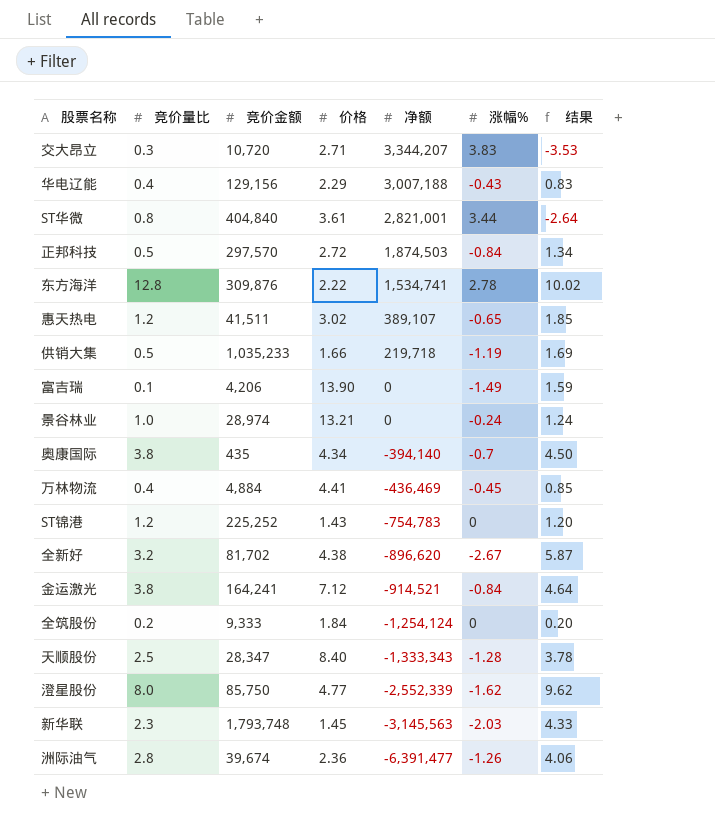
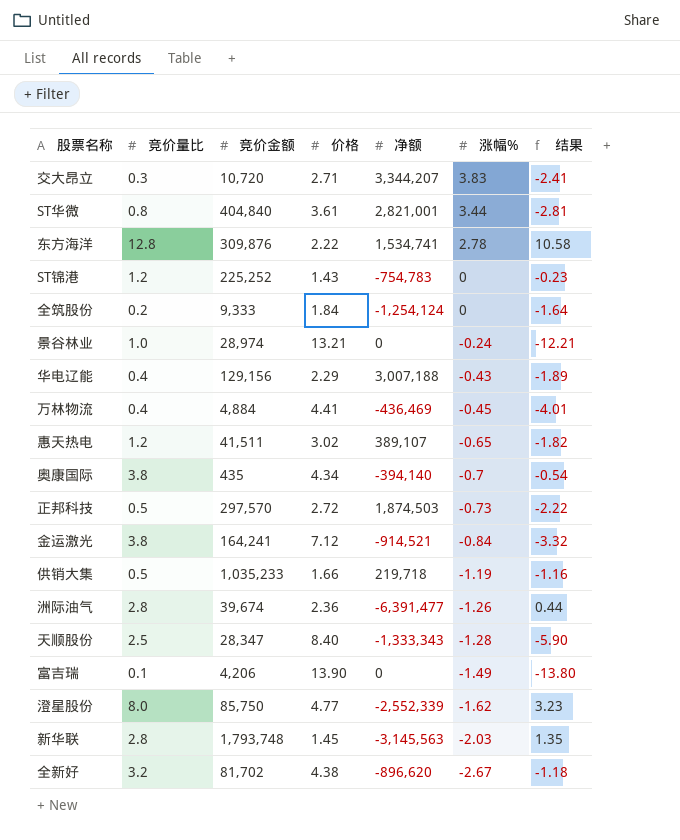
row order: 净额 descending -> 涨幅% descending
column 结果 | formula: [竞价量比] - [涨幅%] -> [竞价量比] - [价格]
正邦科技 | 涨幅%: -0.84 -> -0.73
新华联 | 竞价量比: 2.3 -> 2.8

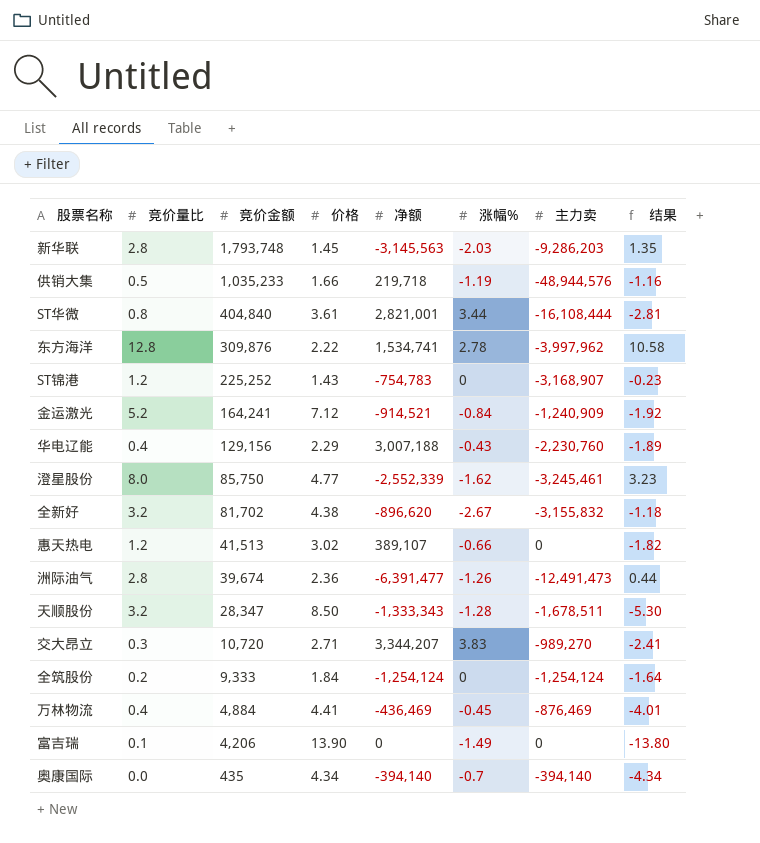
row order: 涨幅% descending -> 竞价金额 descending
column 主力卖 | position: none -> 7
row 景谷林业: 1.0 | 28,974 | 13.21 | 0 | -0.24 | -12.21 -> none
row 正邦科技: 0.5 | 297,570 | 2.72 | 1,874,503 | -0.73 | -2.22 -> none
金运激光 | 竞价量比: 3.8 -> 5.2
金运激光 | 结果: -3.32 -> -1.92
惠天热电 | 竞价金额: 41,511 -> 41,513
惠天热电 | 涨幅%: -0.65 -> -0.66
天顺股份 | 竞价量比: 2.5 -> 3.2
天顺股份 | 价格: 8.40 -> 8.50
天顺股份 | 结果: -5.90 -> -5.30
奥康国际 | 竞价量比: 3.8 -> 0.0
奥康国际 | 结果: -0.54 -> -4.34

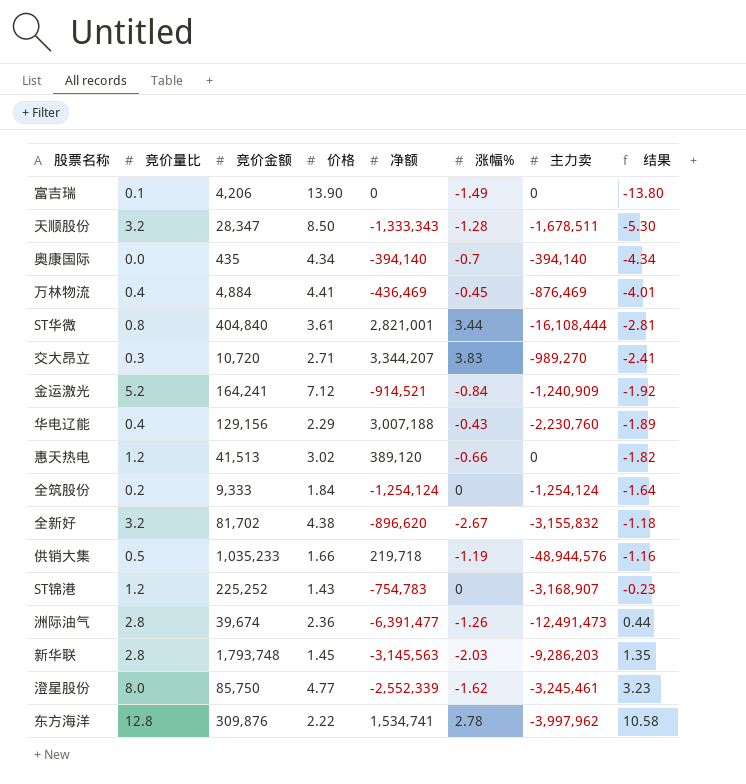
row order: 竞价金额 descending -> 结果 ascending
惠天热电 | 净额: 389,107 -> 389,120

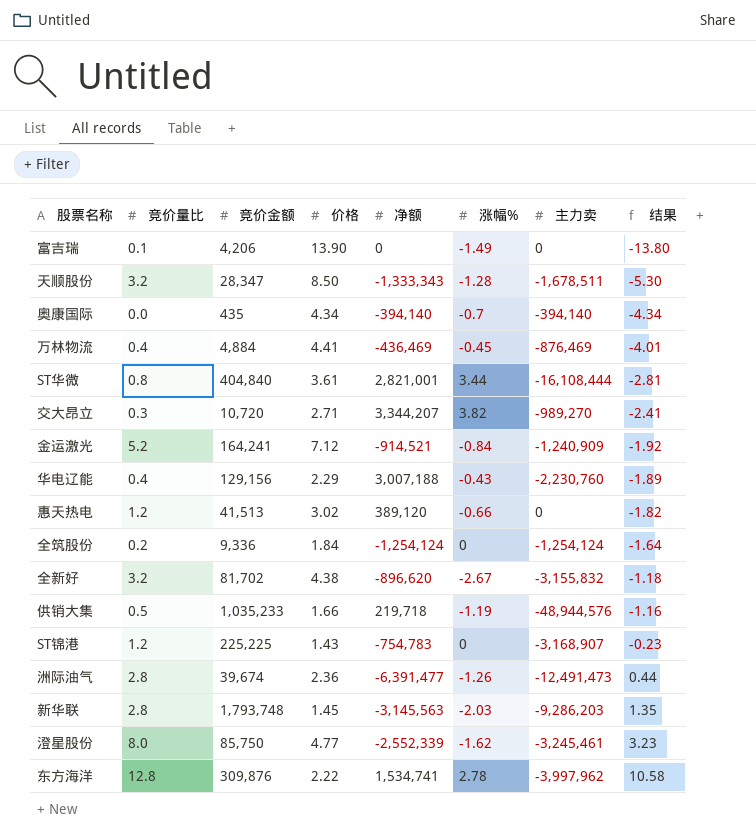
交大昂立 | 涨幅%: 3.83 -> 3.82
全筑股份 | 竞价金额: 9,333 -> 9,336
ST锦港 | 竞价金额: 225,252 -> 225,225

